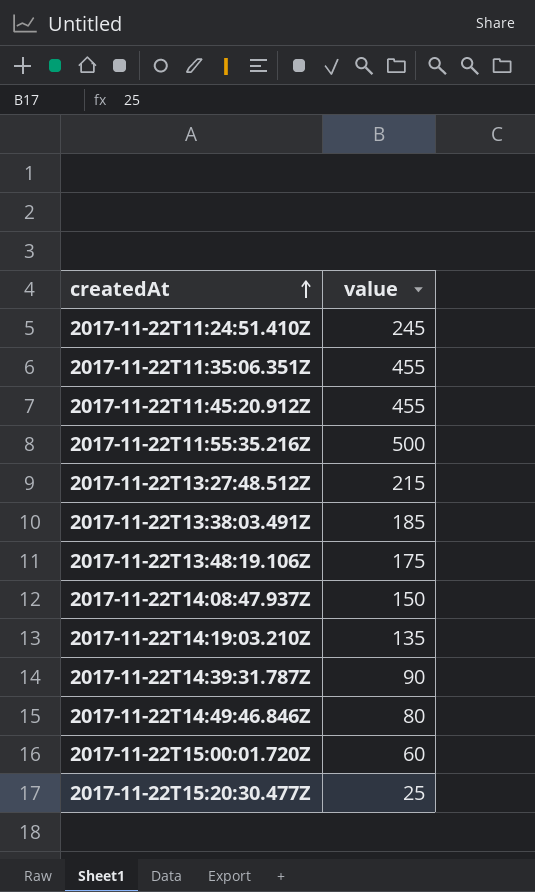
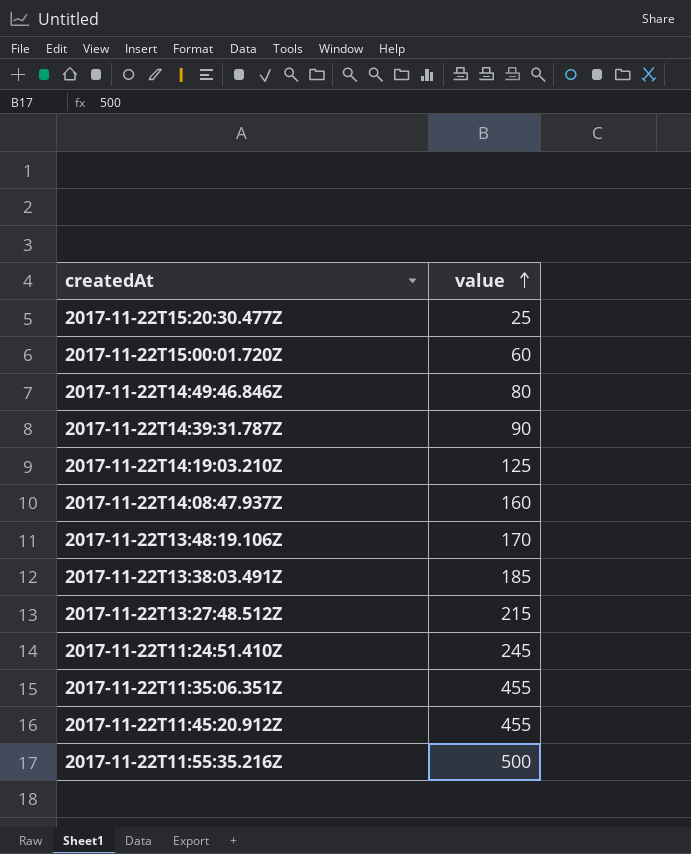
row order: createdAt ascending -> value ascending
2017-11-22T14:19:03.210Z | value: 135 -> 125
2017-11-22T14:08:47.937Z | value: 150 -> 160
2017-11-22T13:48:19.106Z | value: 175 -> 170

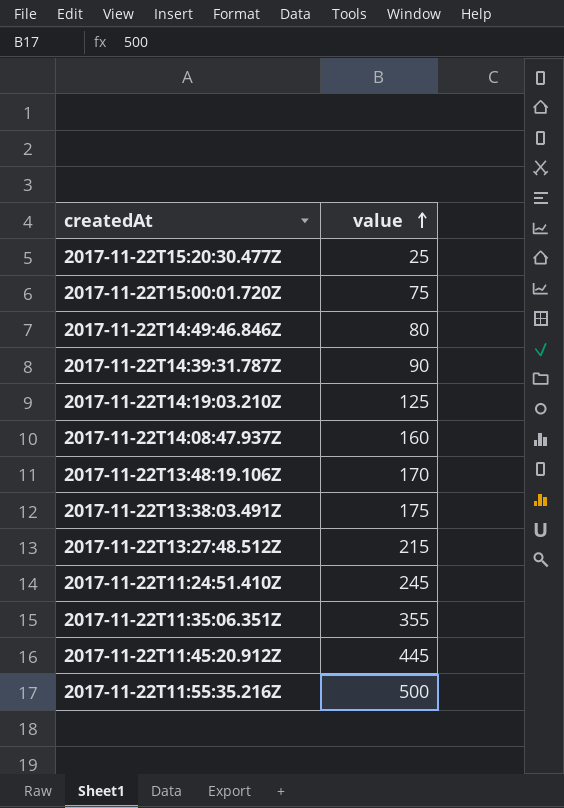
2017-11-22T15:00:01.720Z | value: 60 -> 75
2017-11-22T13:38:03.491Z | value: 185 -> 175
2017-11-22T11:35:06.351Z | value: 455 -> 355
2017-11-22T11:45:20.912Z | value: 455 -> 445

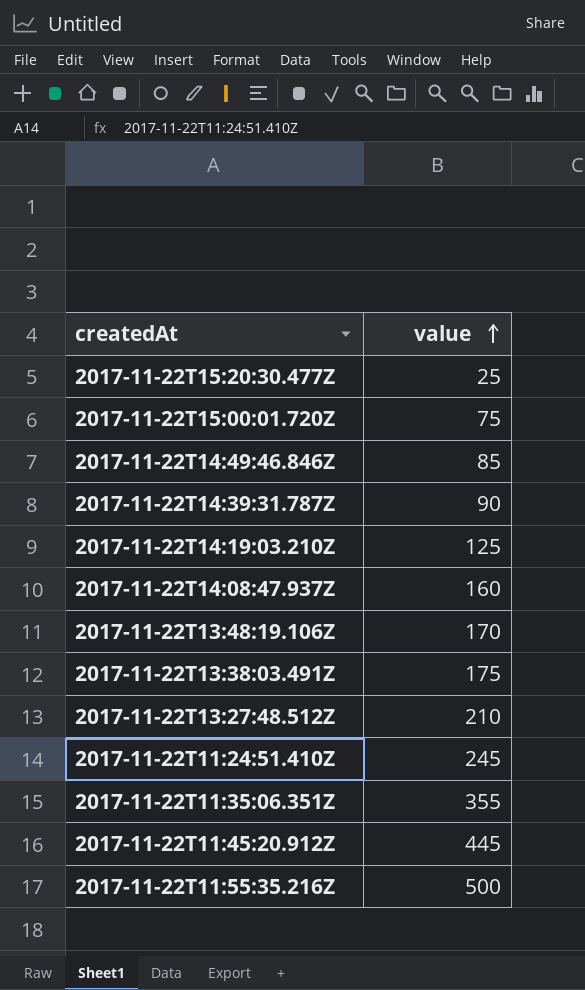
2017-11-22T14:49:46.846Z | value: 80 -> 85
2017-11-22T13:27:48.512Z | value: 215 -> 210

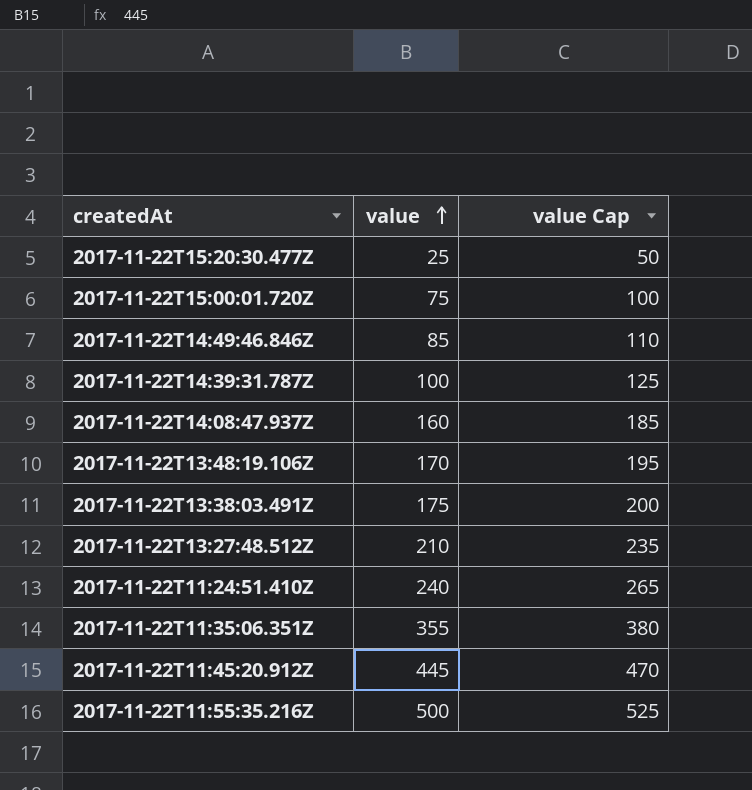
column value Cap | formula: none -> [value] + 25
row 2017-11-22T14:19:03.210Z: 125 -> none
2017-11-22T14:39:31.787Z | value: 90 -> 100
2017-11-22T11:24:51.410Z | value: 245 -> 240

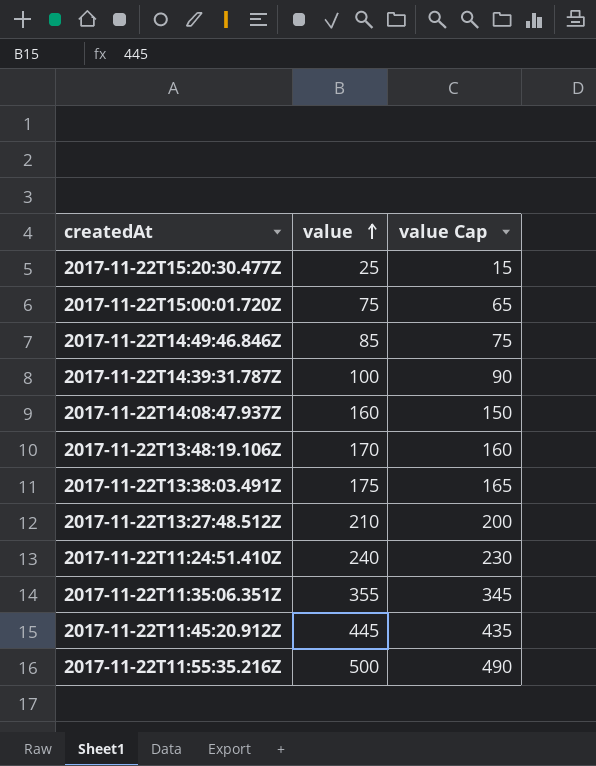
column value Cap | formula: [value] + 25 -> [value] - 10

